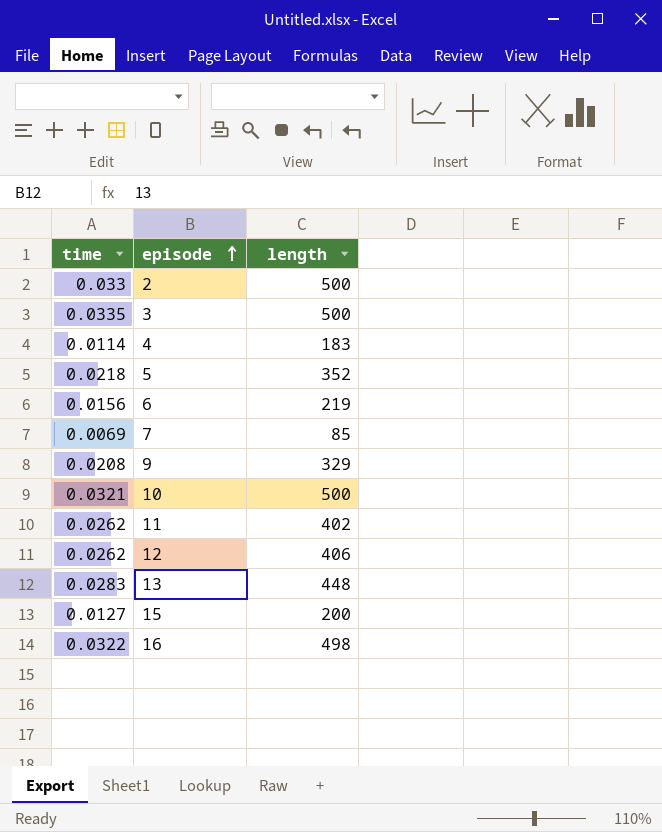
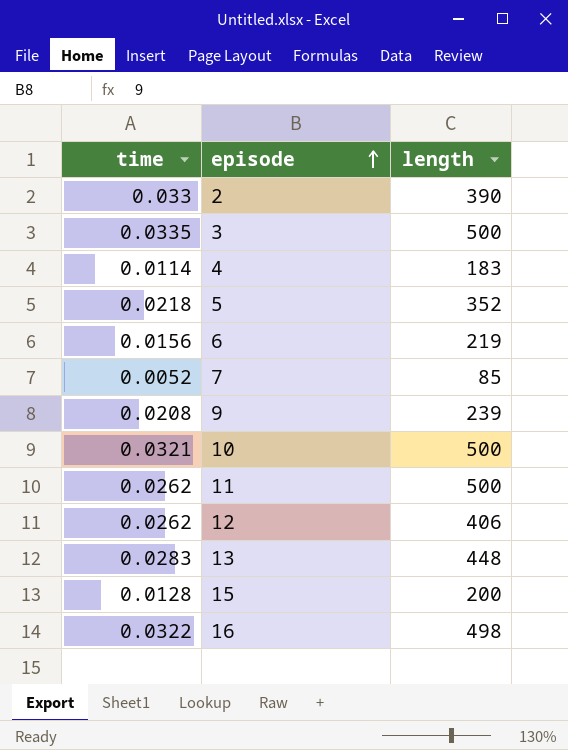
2 | length: 500 -> 390
7 | time: 0.0069 -> 0.0052
9 | length: 329 -> 239
11 | length: 402 -> 500
15 | time: 0.0127 -> 0.0128

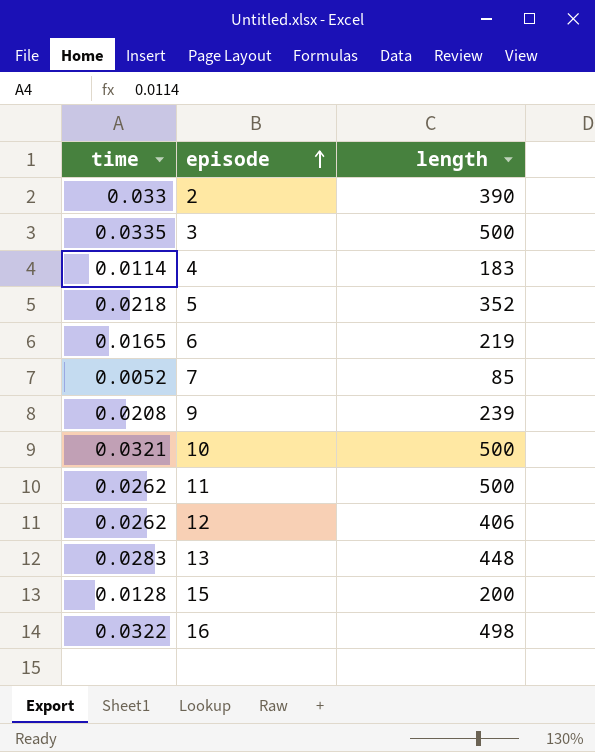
6 | time: 0.0156 -> 0.0165

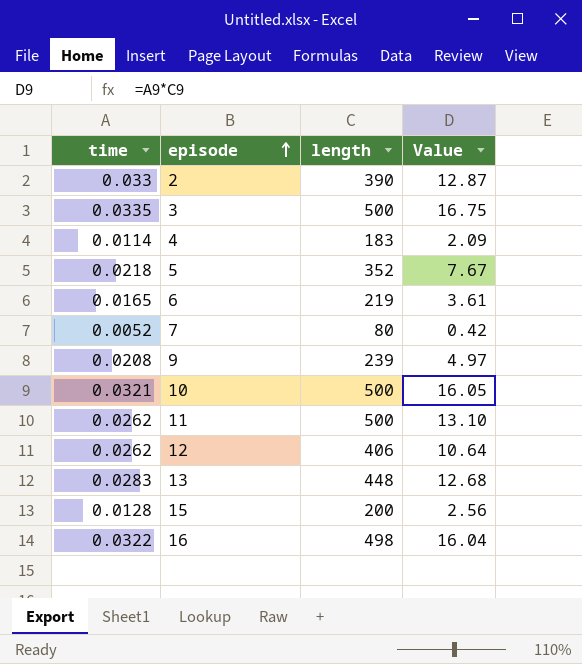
column Value | formula: none -> [time] * [length]
7 | length: 85 -> 80

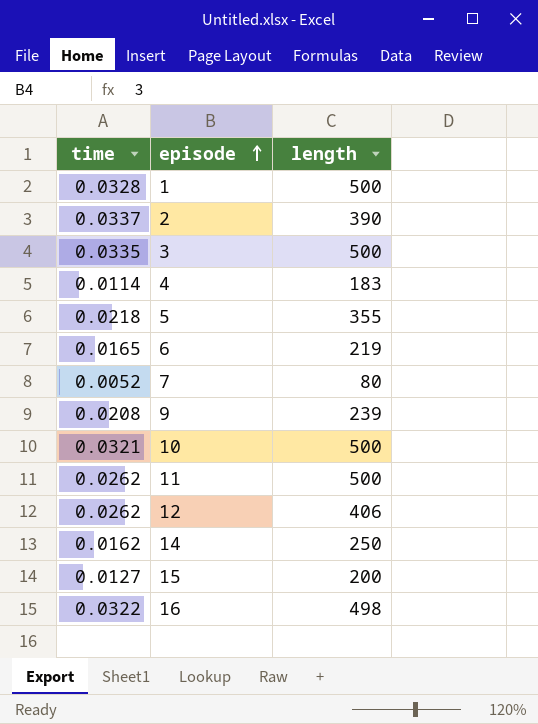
column Value | formula: [time] * [length] -> none
row 13: 0.0283 | 448 | 12.68 -> none
row 1: none -> 0.0328 | 500
2 | time: 0.033 -> 0.0337
5 | length: 352 -> 355
row 14: none -> 0.0162 | 250
15 | time: 0.0128 -> 0.0127

